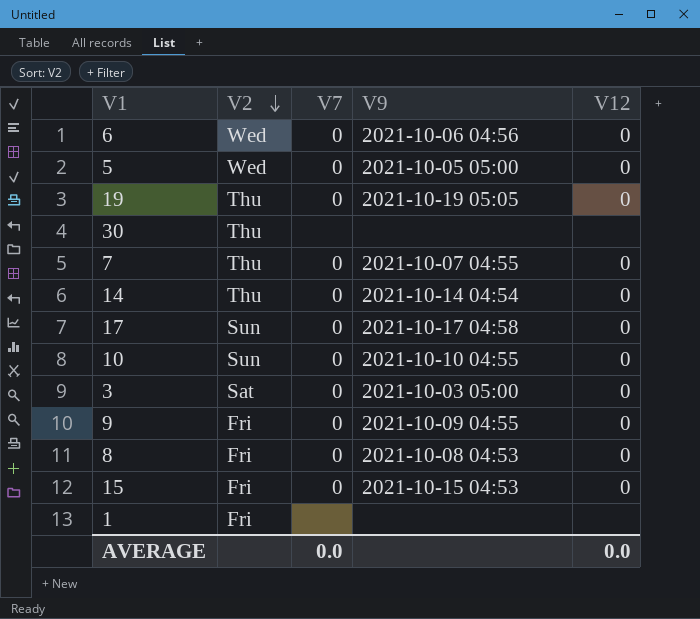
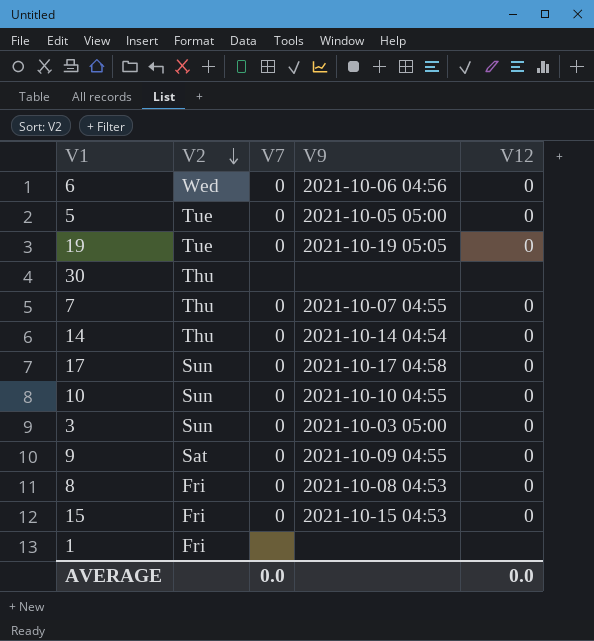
5 | V2: Wed -> Tue
19 | V2: Thu -> Tue
3 | V2: Sat -> Sun
9 | V2: Fri -> Sat

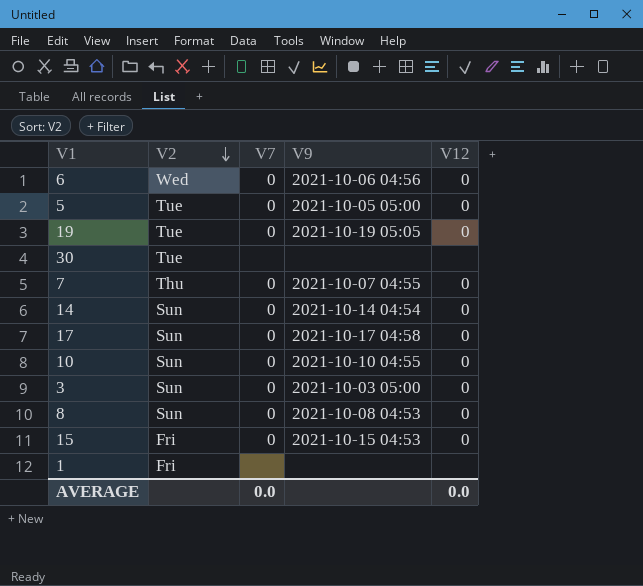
row 9: Sat | 0 | 2021-10-09 04:55 | 0 -> none
30 | V2: Thu -> Tue
14 | V2: Thu -> Sun
8 | V2: Fri -> Sun

